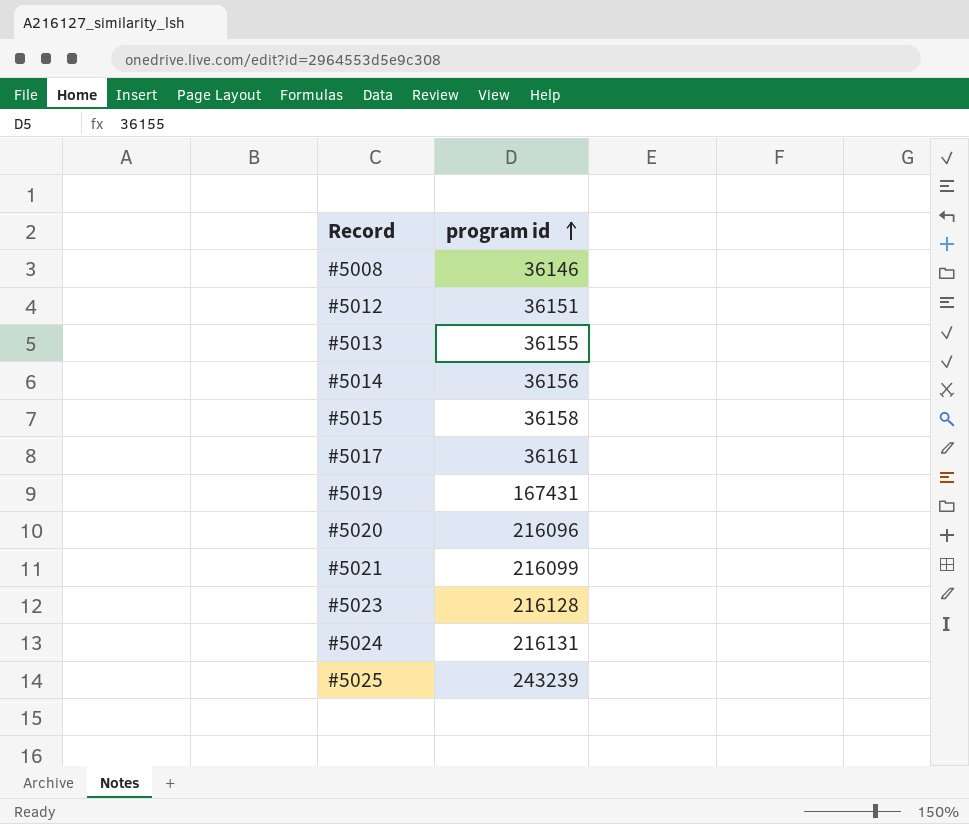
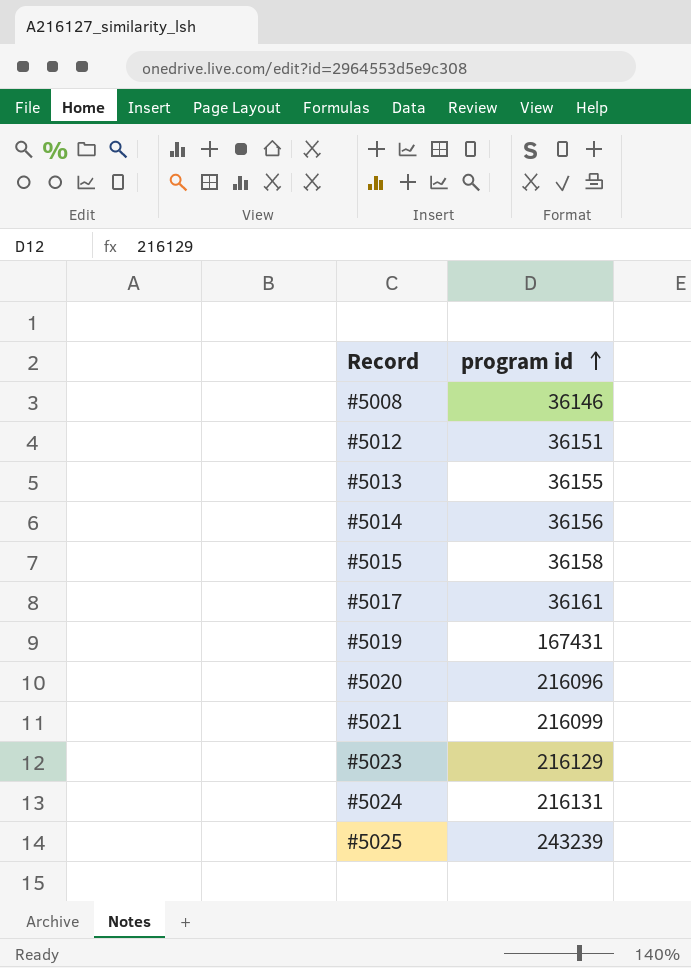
#5023 | program id: 216128 -> 216129

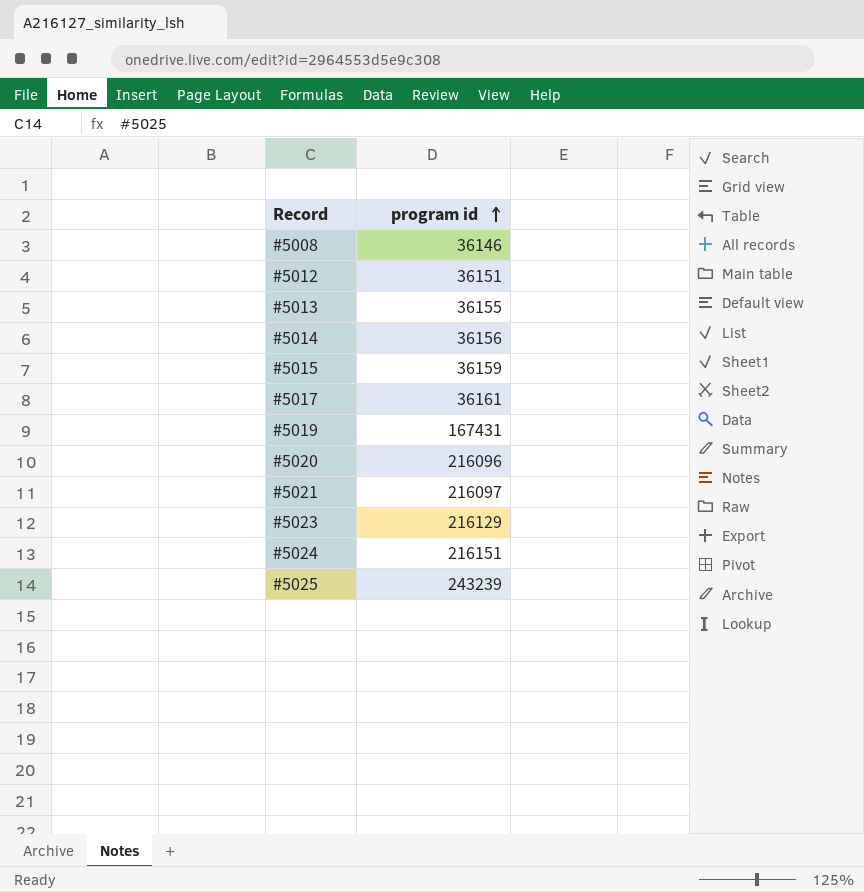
#5015 | program id: 36158 -> 36159
#5021 | program id: 216099 -> 216097
#5024 | program id: 216131 -> 216151

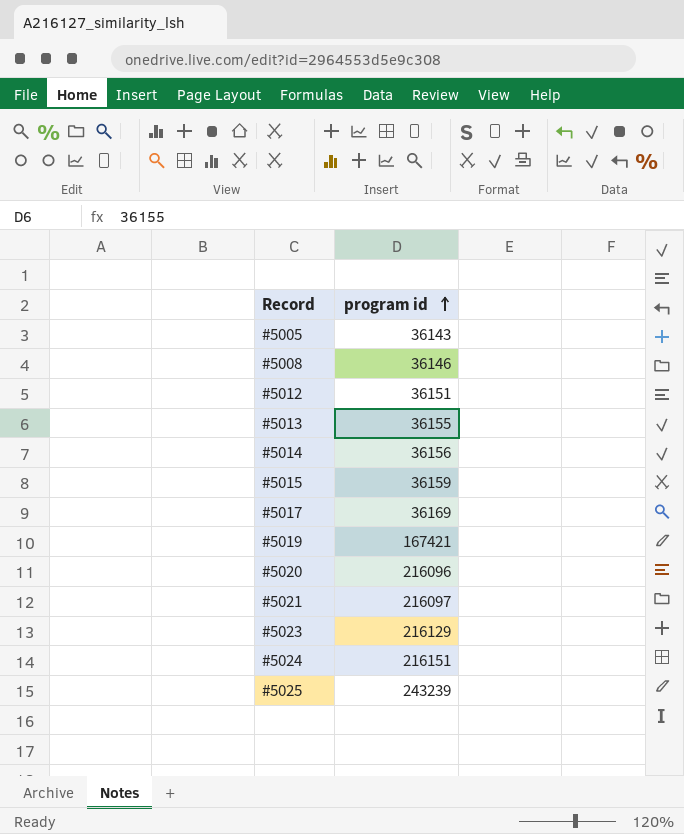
row #5005: none -> 36143
#5017 | program id: 36161 -> 36169
#5019 | program id: 167431 -> 167421

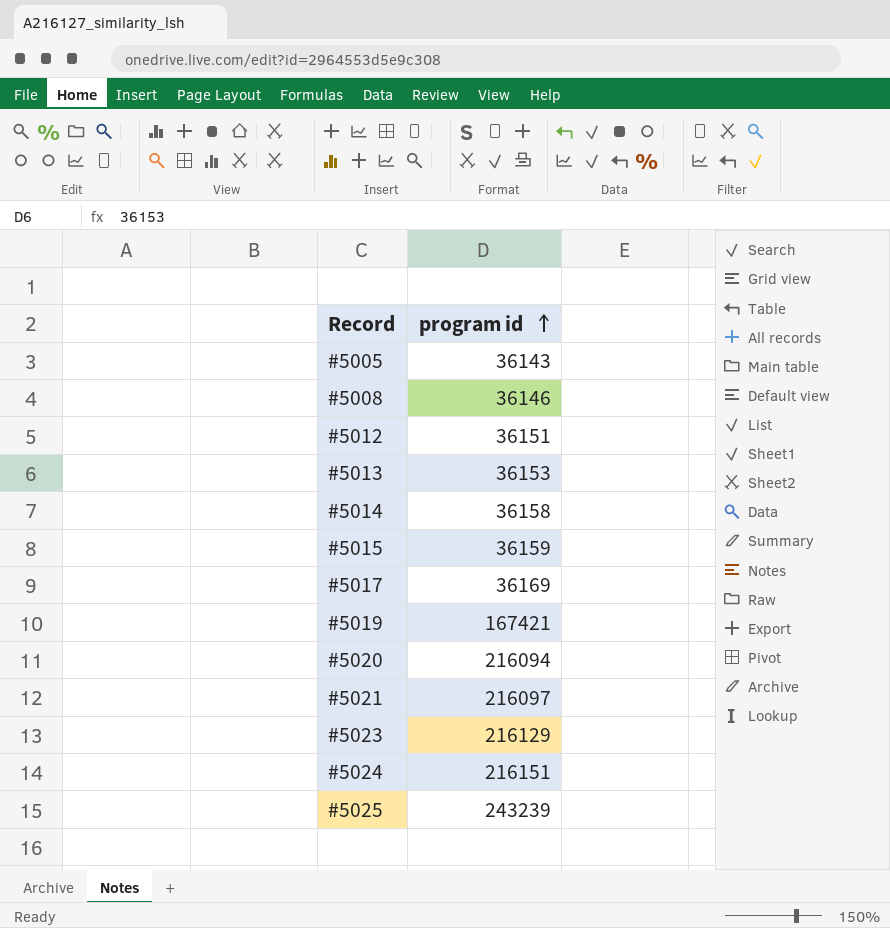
#5013 | program id: 36155 -> 36153
#5014 | program id: 36156 -> 36158
#5020 | program id: 216096 -> 216094

